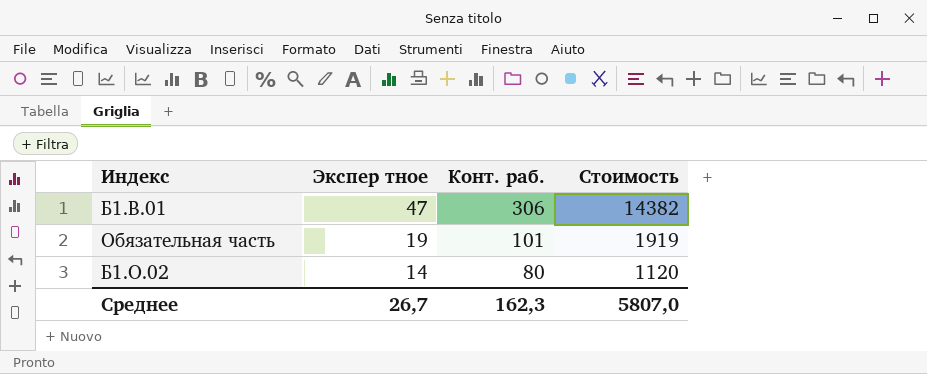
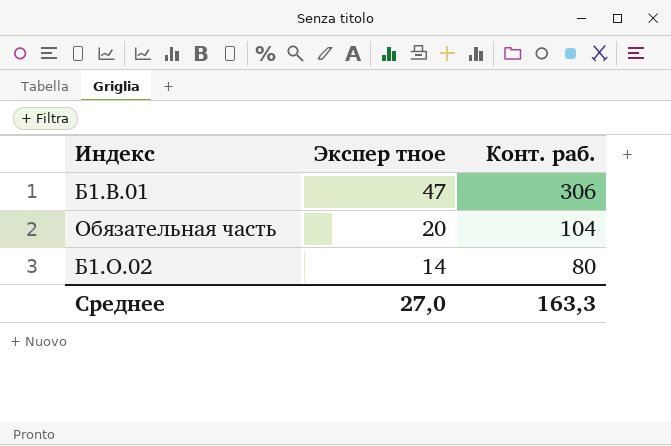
column Стоимость | formula: [Экспер тное] * [Конт. раб.] -> none
Обязательная часть | Экспер тное: 19 -> 20
Обязательная часть | Конт. раб.: 101 -> 104
Среднее | Экспер тное: 26,7 -> 27,0
Среднее | Конт. раб.: 162,3 -> 163,3

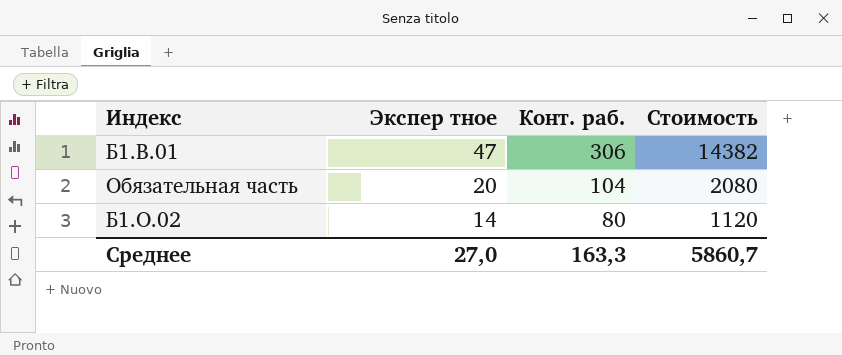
column Стоимость | formula: none -> [Экспер тное] * [Конт. раб.]

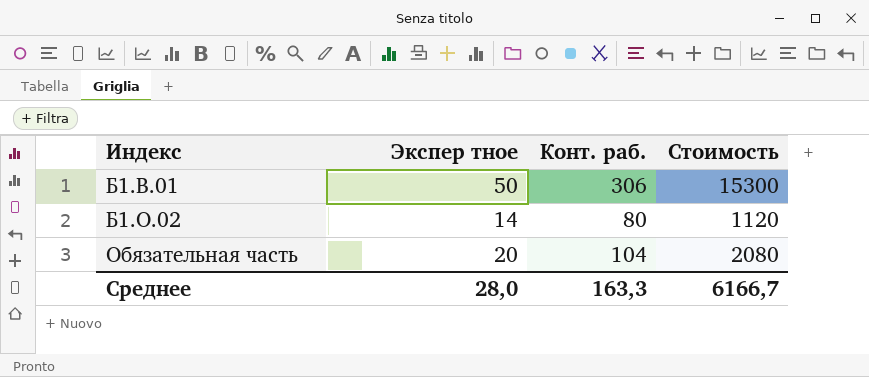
row order: Экспер тное descending -> Индекс ascending
Б1.В.01 | Экспер тное: 47 -> 50
Б1.В.01 | Стоимость: 14382 -> 15300
Среднее | Экспер тное: 27,0 -> 28,0
Среднее | Стоимость: 5860,7 -> 6166,7

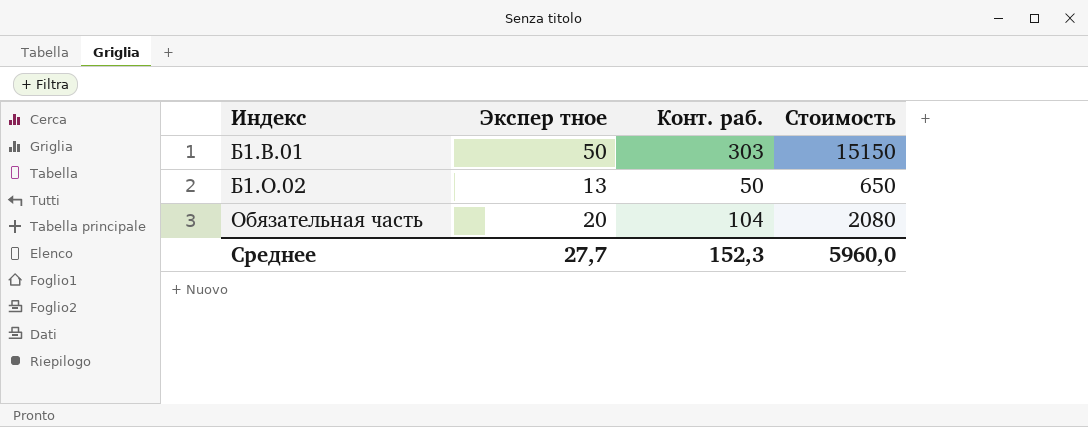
Б1.В.01 | Конт. раб.: 306 -> 303
Б1.В.01 | Стоимость: 15300 -> 15150
Б1.О.02 | Экспер тное: 14 -> 13
Б1.О.02 | Конт. раб.: 80 -> 50
Б1.О.02 | Стоимость: 1120 -> 650
Среднее | Экспер тное: 28,0 -> 27,7
Среднее | Конт. раб.: 163,3 -> 152,3
Среднее | Стоимость: 6166,7 -> 5960,0

